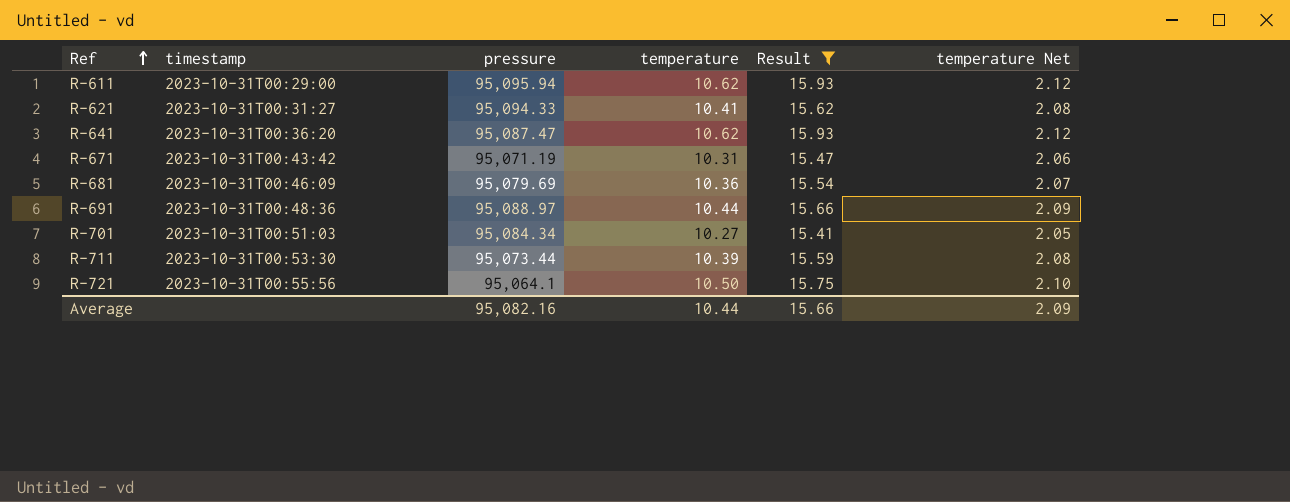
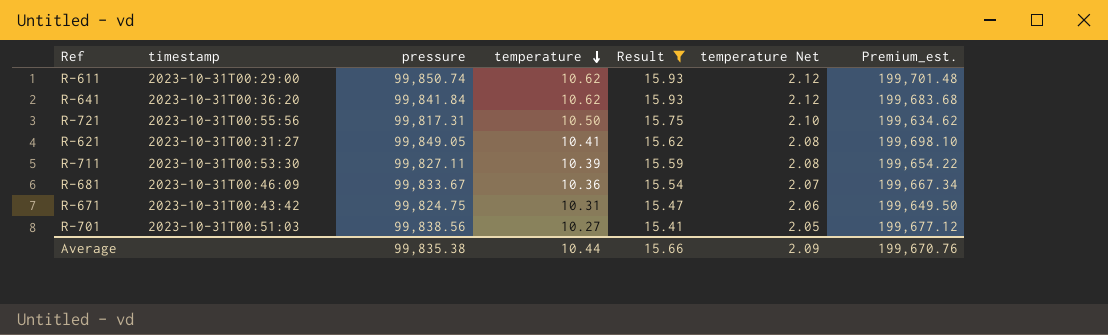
row order: Ref ascending -> temperature descending
column Premium_est. | formula: none -> [pressure] * 2
row R-691: 2023-10-31T00:48:36 | 95,088.97 | 10.44 | 15.66 | 2.09 -> none
R-611 | pressure: 95,095.94 -> 99,850.74
R-641 | pressure: 95,087.47 -> 99,841.84
R-721 | pressure: 95,064.1 -> 99,817.31
R-621 | pressure: 95,094.33 -> 99,849.05
R-711 | pressure: 95,073.44 -> 99,827.11
R-681 | pressure: 95,079.69 -> 99,833.67
R-671 | pressure: 95,071.19 -> 99,824.75
R-701 | pressure: 95,084.34 -> 99,838.56
Average | pressure: 95,082.16 -> 99,835.38

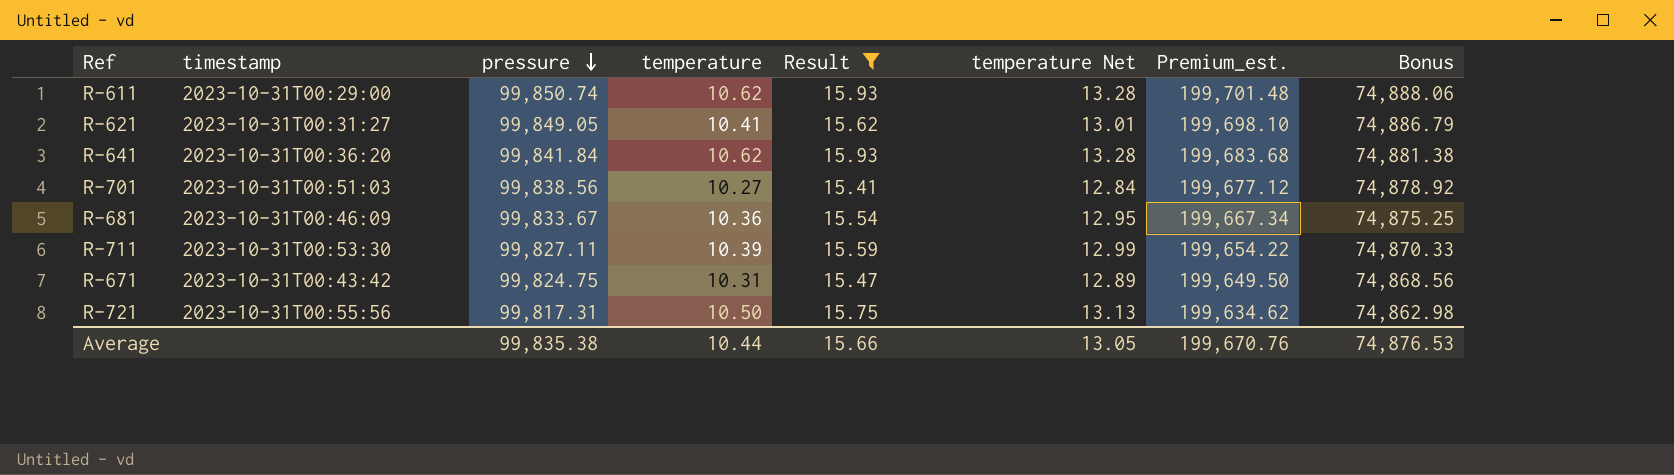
row order: temperature descending -> pressure descending
column temperature Net | formula: [temperature] * 0.2 -> [temperature] * 1.25
column Bonus | formula: none -> [pressure] * 0.75
Average | temperature Net: 2.09 -> 13.05

